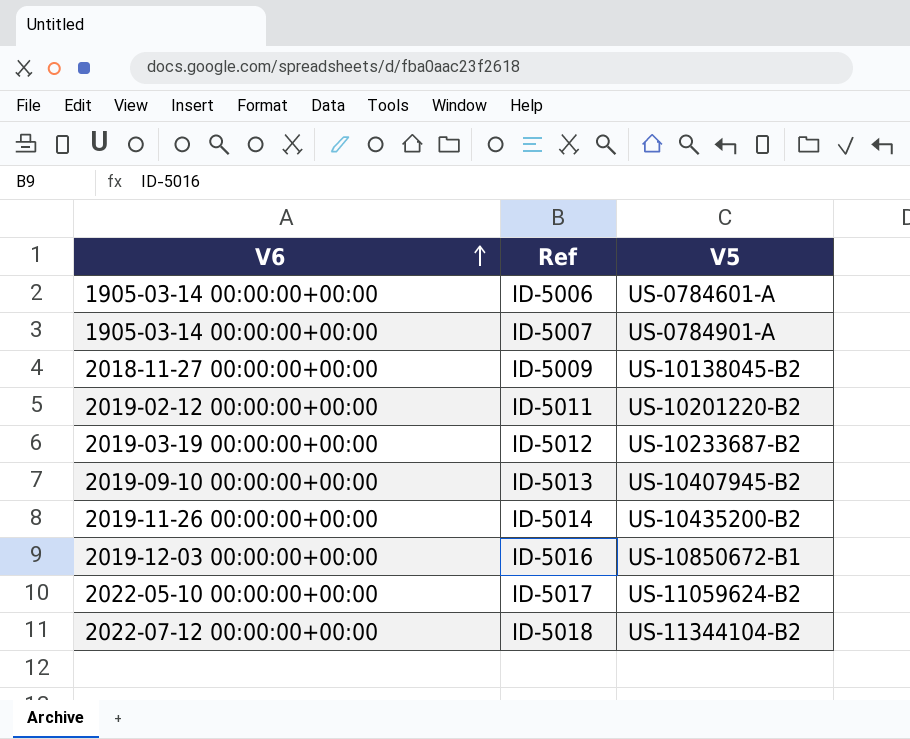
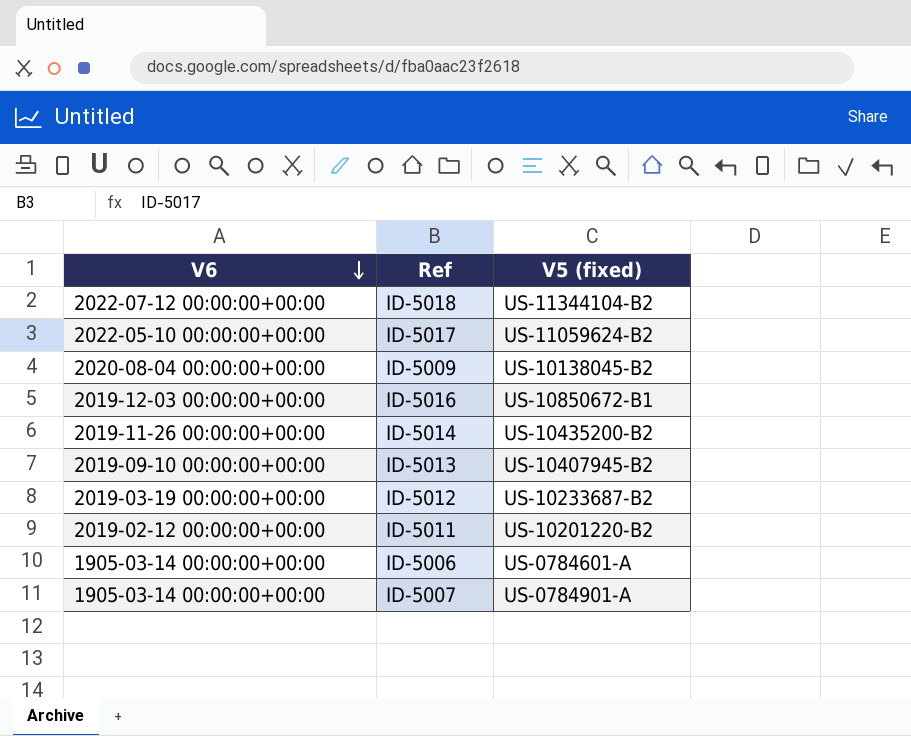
row order: V6 ascending -> V6 descending
column name: V5 -> V5 (fixed)
ID-5009 | V6: 2018-11-27 00:00:00+00:00 -> 2020-08-04 00:00:00+00:00

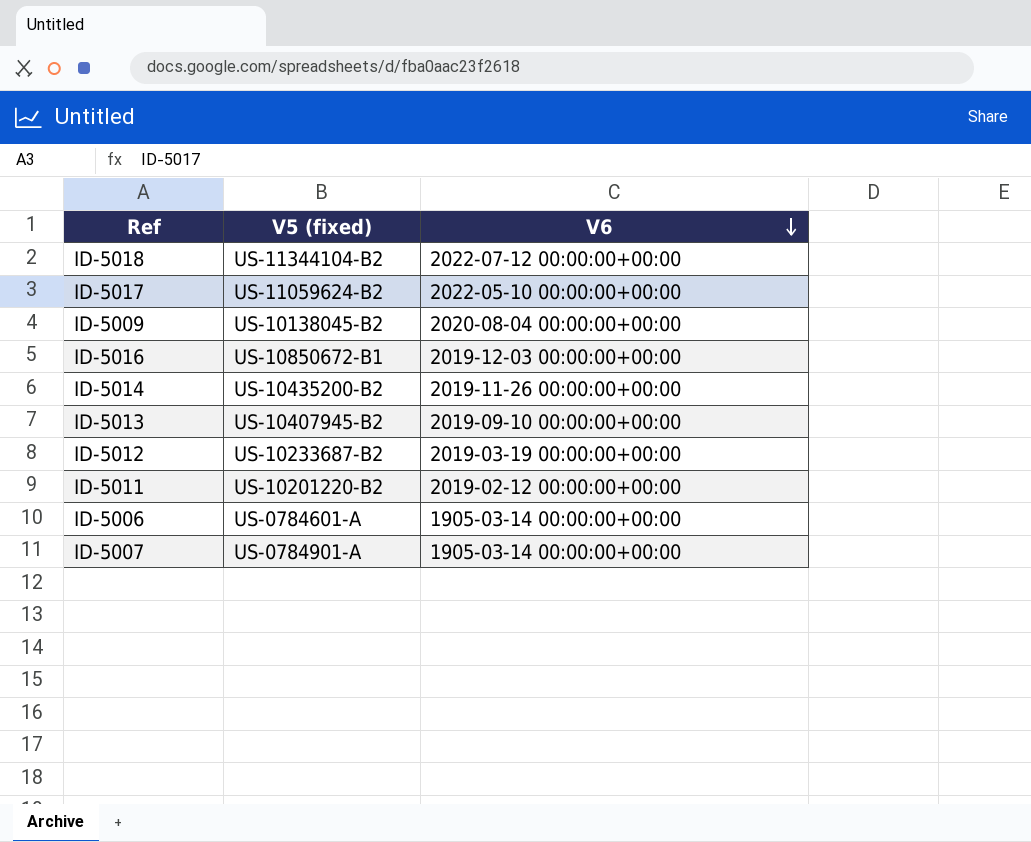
column V6 | position: 1 -> 3

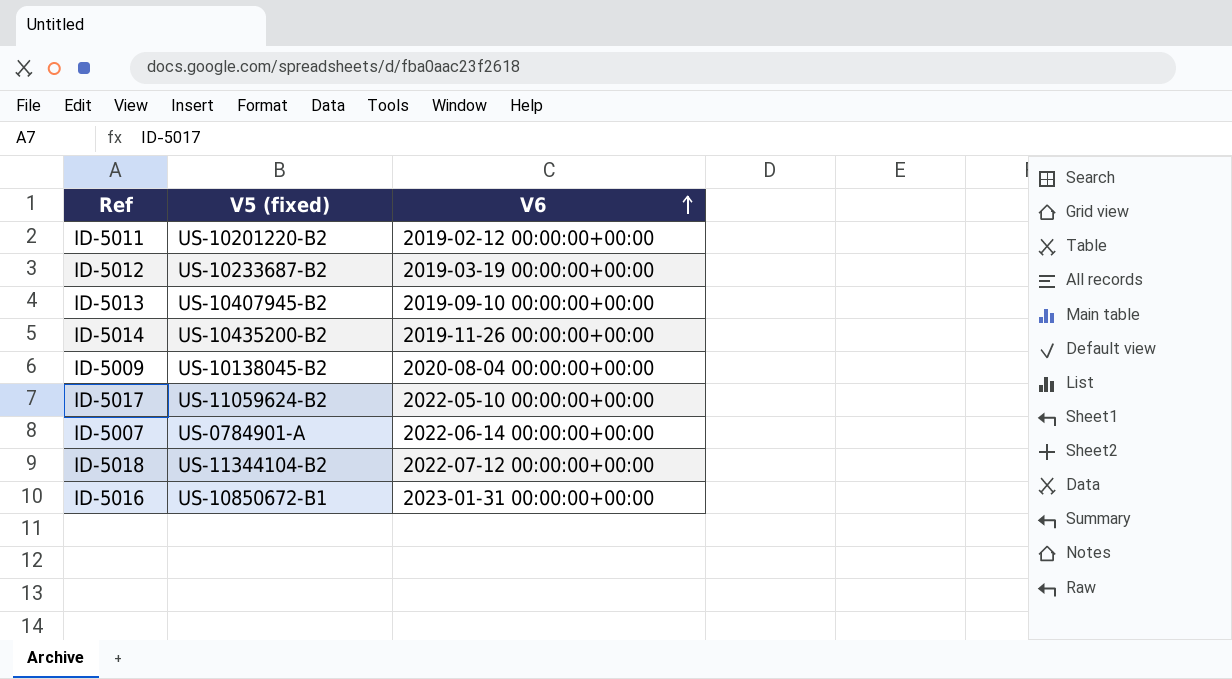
row order: V6 descending -> V6 ascending
row ID-5006: US-0784601-A | 1905-03-14 00:00:00+00:00 -> none
ID-5007 | V6: 1905-03-14 00:00:00+00:00 -> 2022-06-14 00:00:00+00:00
ID-5016 | V6: 2019-12-03 00:00:00+00:00 -> 2023-01-31 00:00:00+00:00

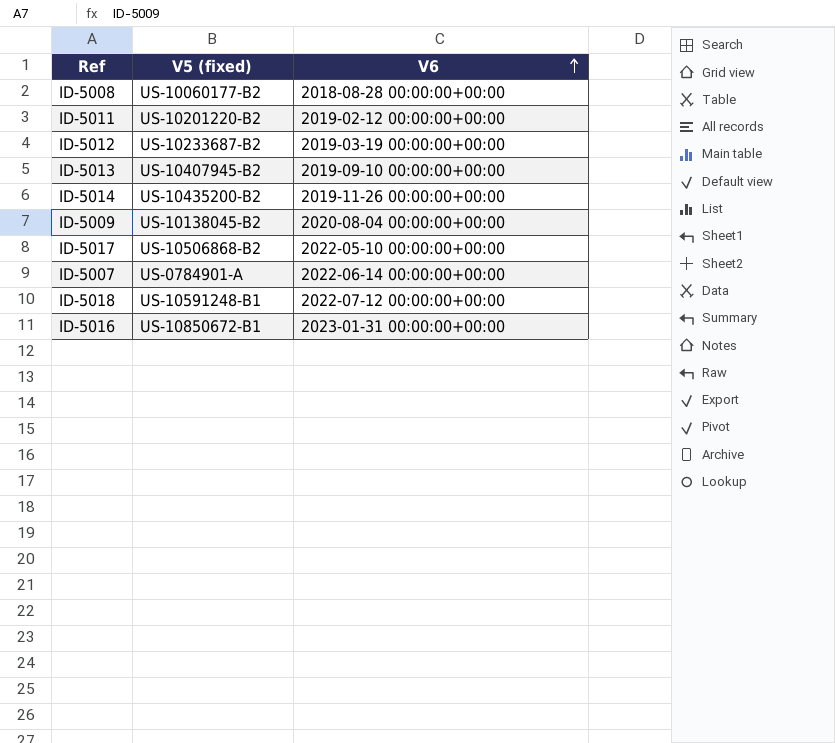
row ID-5008: none -> US-10060177-B2 | 2018-08-28 00:00:00+00:00
ID-5017 | V5 (fixed): US-11059624-B2 -> US-10506868-B2
ID-5018 | V5 (fixed): US-11344104-B2 -> US-10591248-B1

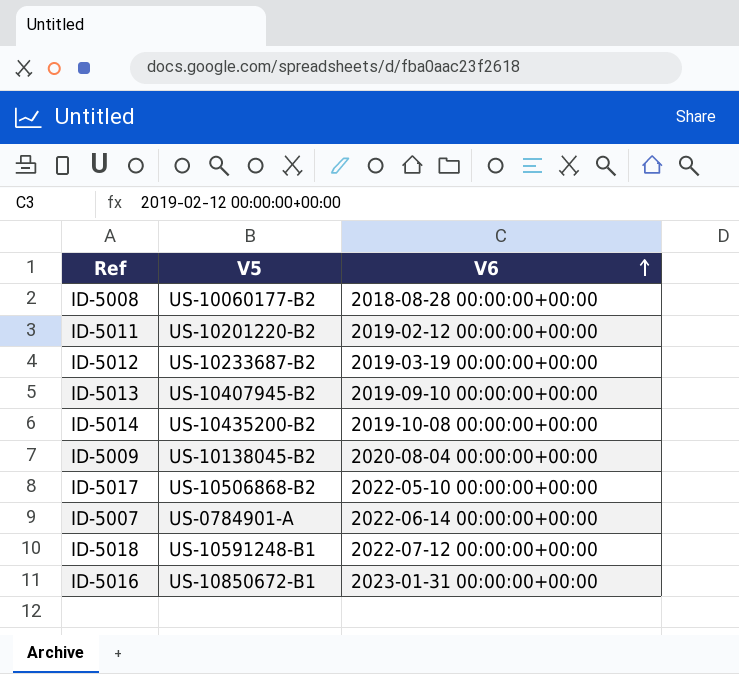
column name: V5 (fixed) -> V5
ID-5014 | V6: 2019-11-26 00:00:00+00:00 -> 2019-10-08 00:00:00+00:00

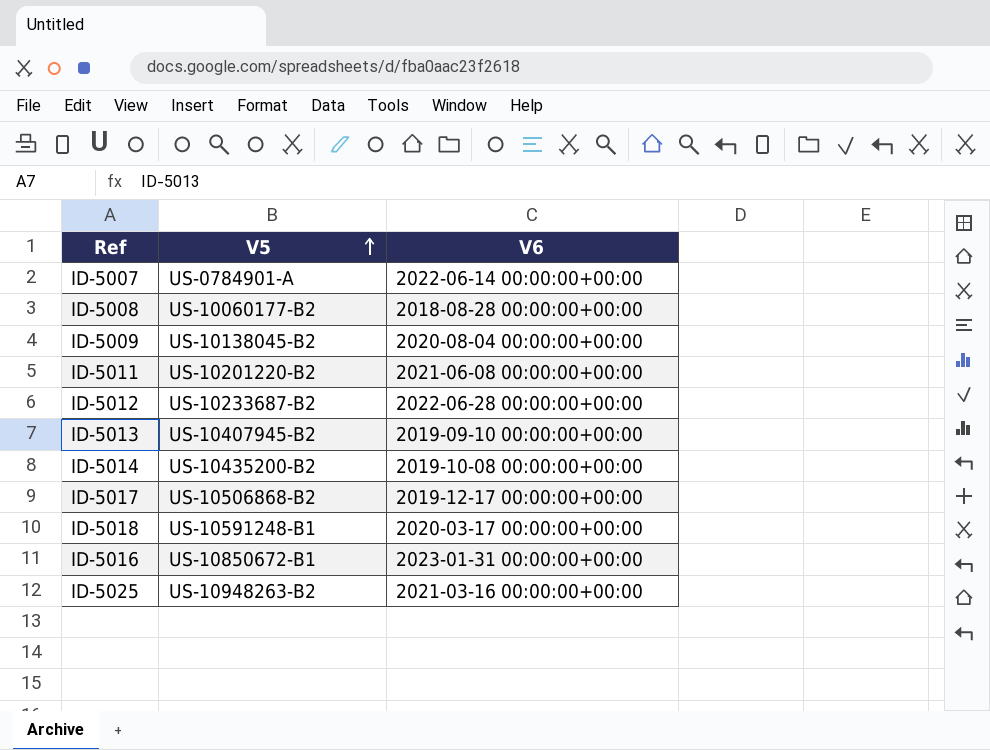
row order: V6 ascending -> V5 ascending
ID-5011 | V6: 2019-02-12 00:00:00+00:00 -> 2021-06-08 00:00:00+00:00
ID-5012 | V6: 2019-03-19 00:00:00+00:00 -> 2022-06-28 00:00:00+00:00
ID-5017 | V6: 2022-05-10 00:00:00+00:00 -> 2019-12-17 00:00:00+00:00
ID-5018 | V6: 2022-07-12 00:00:00+00:00 -> 2020-03-17 00:00:00+00:00
row ID-5025: none -> US-10948263-B2 | 2021-03-16 00:00:00+00:00

